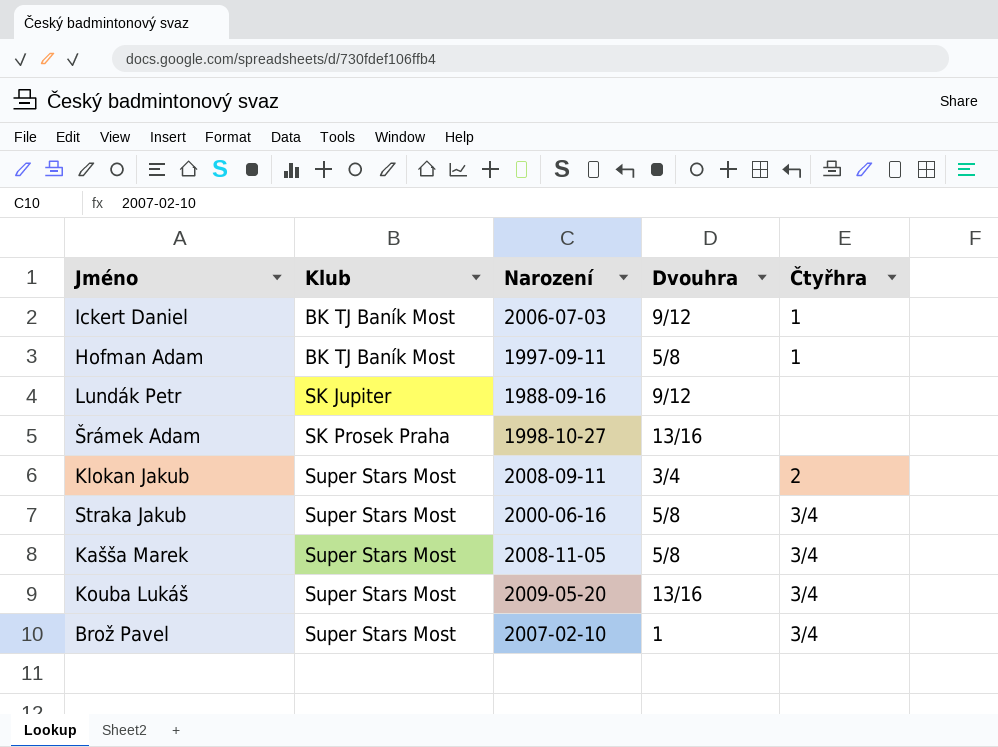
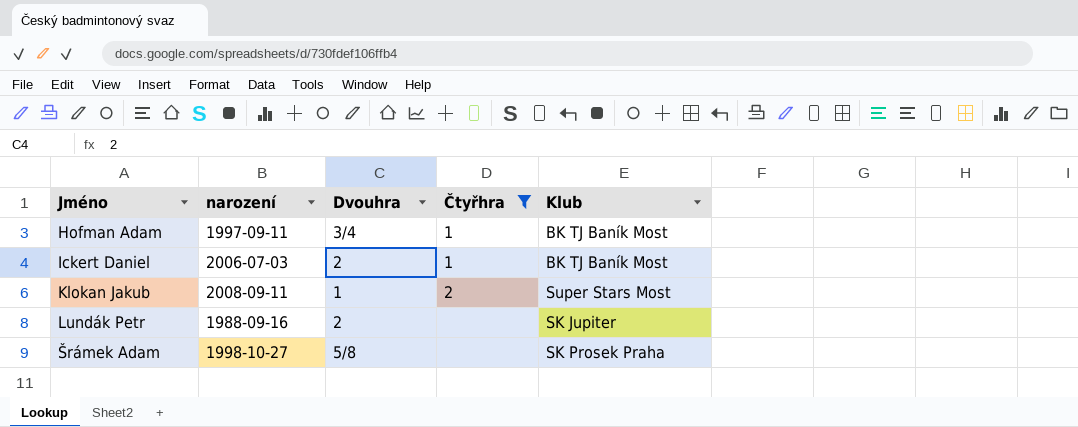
filter: none -> Čtyřhra != 3/4
row order: Klub ascending -> Jméno ascending
column name: Narození -> narození
column Klub | position: 2 -> 5
Hofman Adam | Dvouhra: 5/8 -> 3/4
Ickert Daniel | Dvouhra: 9/12 -> 2
Klokan Jakub | Dvouhra: 3/4 -> 1
Lundák Petr | Dvouhra: 9/12 -> 2
Šrámek Adam | Dvouhra: 13/16 -> 5/8

